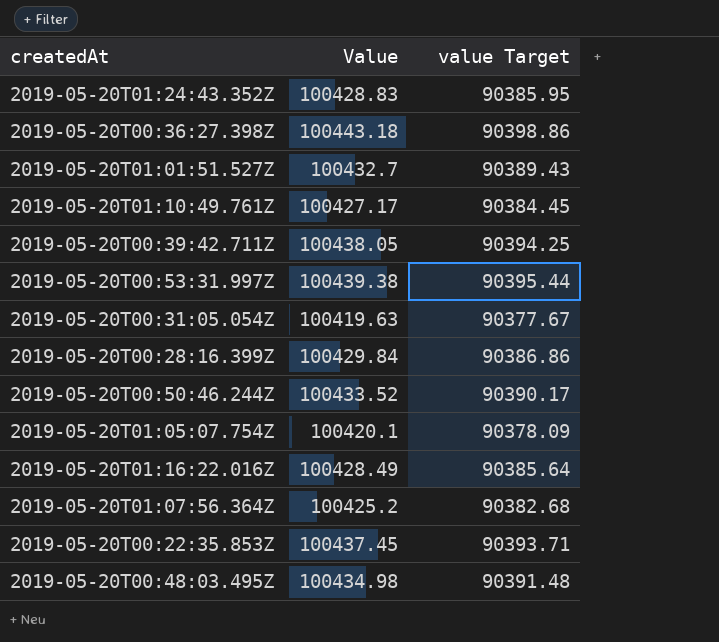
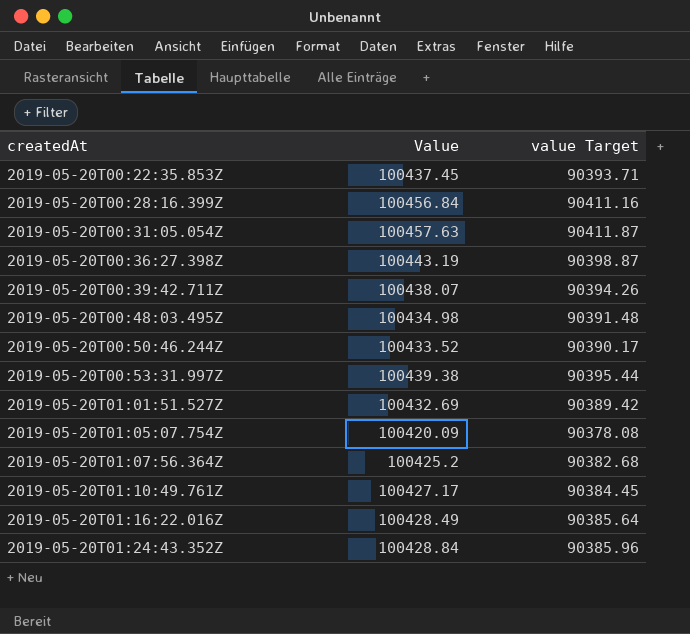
row order: none -> createdAt ascending
2019-05-20T00:28:16.399Z | Value: 100429.84 -> 100456.84
2019-05-20T00:28:16.399Z | value Target: 90386.86 -> 90411.16
2019-05-20T00:31:05.054Z | Value: 100419.63 -> 100457.63
2019-05-20T00:31:05.054Z | value Target: 90377.67 -> 90411.87
2019-05-20T00:36:27.398Z | Value: 100443.18 -> 100443.19
2019-05-20T00:36:27.398Z | value Target: 90398.86 -> 90398.87
2019-05-20T00:39:42.711Z | Value: 100438.05 -> 100438.07
2019-05-20T00:39:42.711Z | value Target: 90394.25 -> 90394.26
2019-05-20T01:01:51.527Z | Value: 100432.7 -> 100432.69
2019-05-20T01:01:51.527Z | value Target: 90389.43 -> 90389.42
2019-05-20T01:05:07.754Z | Value: 100420.1 -> 100420.09
2019-05-20T01:05:07.754Z | value Target: 90378.09 -> 90378.08
2019-05-20T01:24:43.352Z | Value: 100428.83 -> 100428.84
2019-05-20T01:24:43.352Z | value Target: 90385.95 -> 90385.96

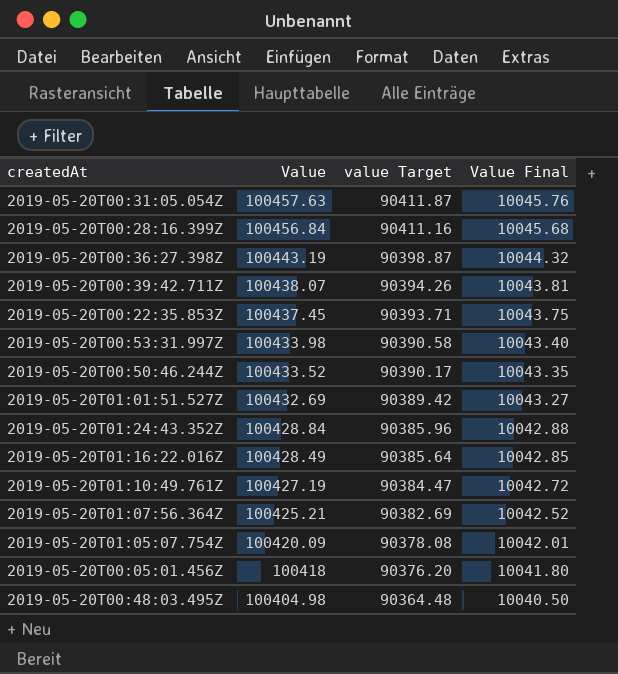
row order: createdAt ascending -> Value descending
column Value Final | formula: none -> [Value] * 0.1
2019-05-20T00:53:31.997Z | Value: 100439.38 -> 100433.98
2019-05-20T00:53:31.997Z | value Target: 90395.44 -> 90390.58
2019-05-20T01:10:49.761Z | Value: 100427.17 -> 100427.19
2019-05-20T01:10:49.761Z | value Target: 90384.45 -> 90384.47
2019-05-20T01:07:56.364Z | Value: 100425.2 -> 100425.21
2019-05-20T01:07:56.364Z | value Target: 90382.68 -> 90382.69
row 2019-05-20T00:05:01.456Z: none -> 100418 | 90376.20 | 10041.80
2019-05-20T00:48:03.495Z | Value: 100434.98 -> 100404.98
2019-05-20T00:48:03.495Z | value Target: 90391.48 -> 90364.48

